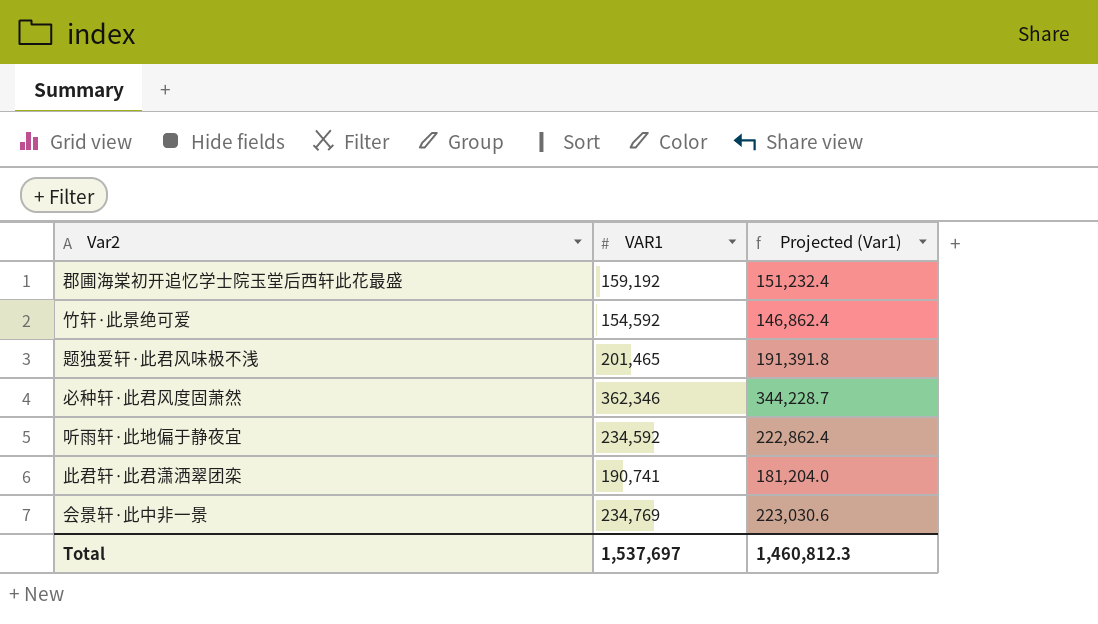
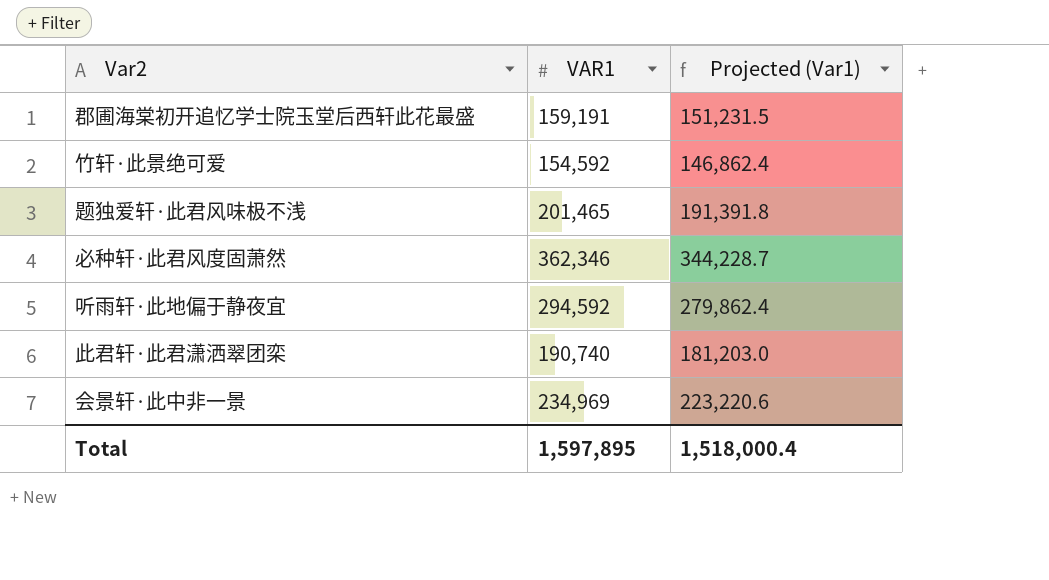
郡圃海棠初开追忆学士院玉堂后西轩此花最盛 | VAR1: 159,192 -> 159,191
郡圃海棠初开追忆学士院玉堂后西轩此花最盛 | Projected (Var1): 151,232.4 -> 151,231.5
听雨轩·此地偏于静夜宜 | VAR1: 234,592 -> 294,592
听雨轩·此地偏于静夜宜 | Projected (Var1): 222,862.4 -> 279,862.4
此君轩·此君潇洒翠团栾 | VAR1: 190,741 -> 190,740
此君轩·此君潇洒翠团栾 | Projected (Var1): 181,204.0 -> 181,203.0
会景轩·此中非一景 | VAR1: 234,769 -> 234,969
会景轩·此中非一景 | Projected (Var1): 223,030.6 -> 223,220.6
Total | VAR1: 1,537,697 -> 1,597,895
Total | Projected (Var1): 1,460,812.3 -> 1,518,000.4

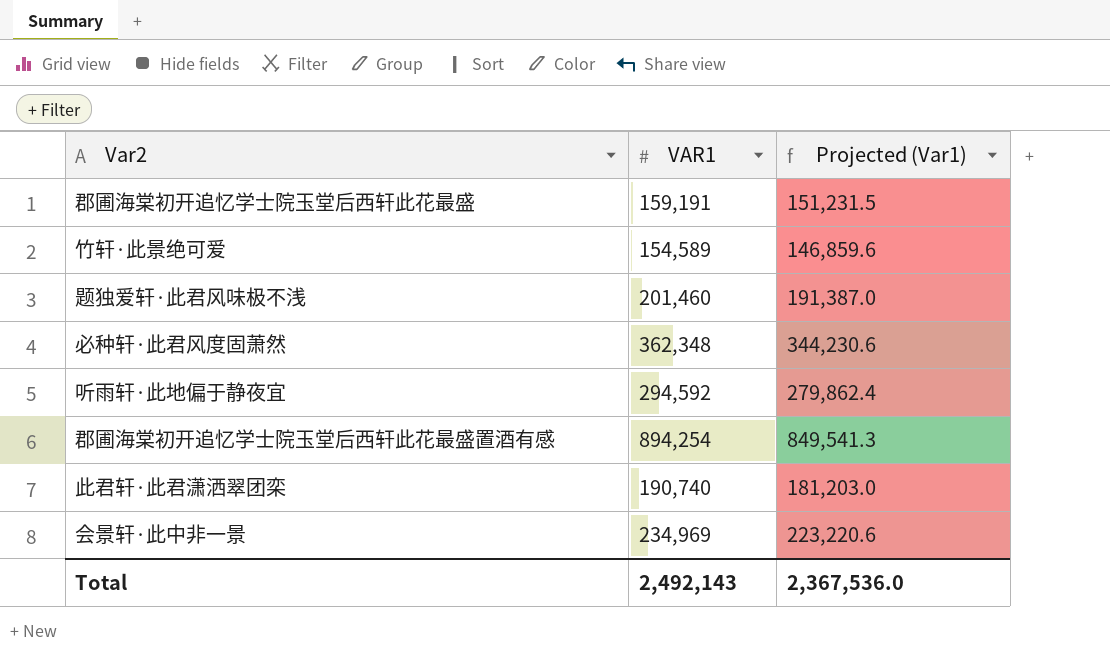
竹轩·此景绝可爱 | VAR1: 154,592 -> 154,589
竹轩·此景绝可爱 | Projected (Var1): 146,862.4 -> 146,859.6
题独爱轩·此君风味极不浅 | VAR1: 201,465 -> 201,460
题独爱轩·此君风味极不浅 | Projected (Var1): 191,391.8 -> 191,387.0
必种轩·此君风度固萧然 | VAR1: 362,346 -> 362,348
必种轩·此君风度固萧然 | Projected (Var1): 344,228.7 -> 344,230.6
row 郡圃海棠初开追忆学士院玉堂后西轩此花最盛置酒有感: none -> 894,254 | 849,541.3
Total | VAR1: 1,597,895 -> 2,492,143
Total | Projected (Var1): 1,518,000.4 -> 2,367,536.0

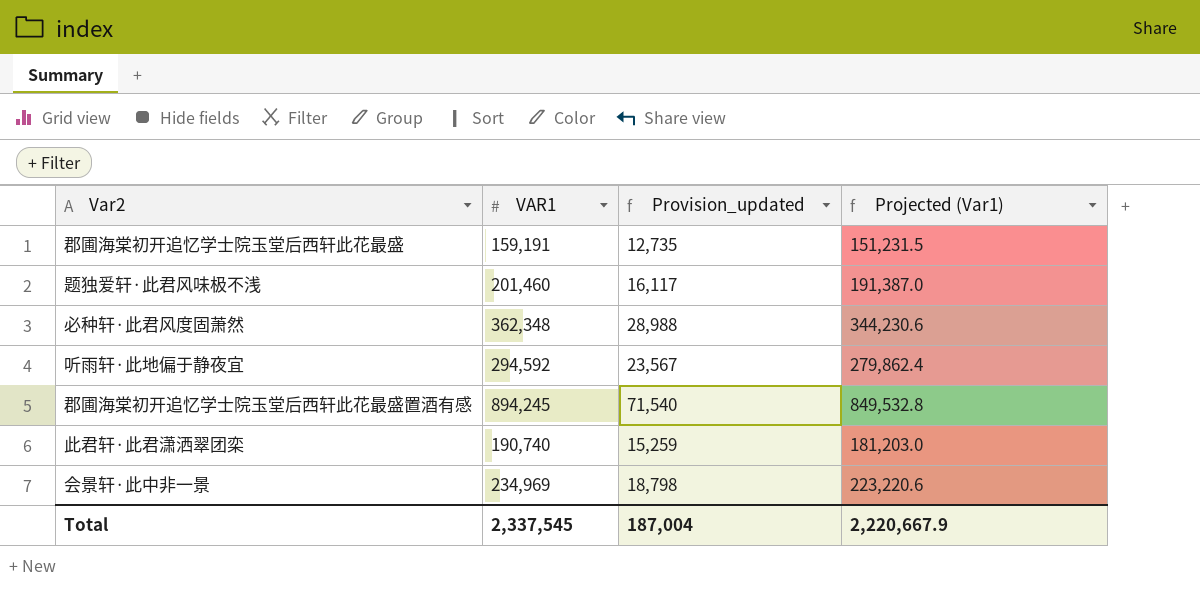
column Provision_updated | formula: none -> [VAR1] * 0.08
row 竹轩·此景绝可爱: 154,589 | 146,859.6 -> none
郡圃海棠初开追忆学士院玉堂后西轩此花最盛置酒有感 | VAR1: 894,254 -> 894,245
郡圃海棠初开追忆学士院玉堂后西轩此花最盛置酒有感 | Projected (Var1): 849,541.3 -> 849,532.8
Total | VAR1: 2,492,143 -> 2,337,545
Total | Projected (Var1): 2,367,536.0 -> 2,220,667.9

